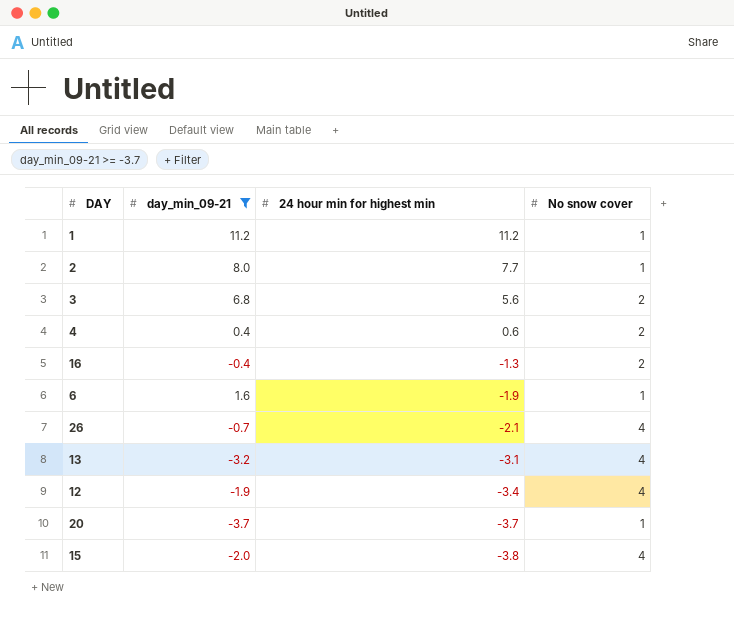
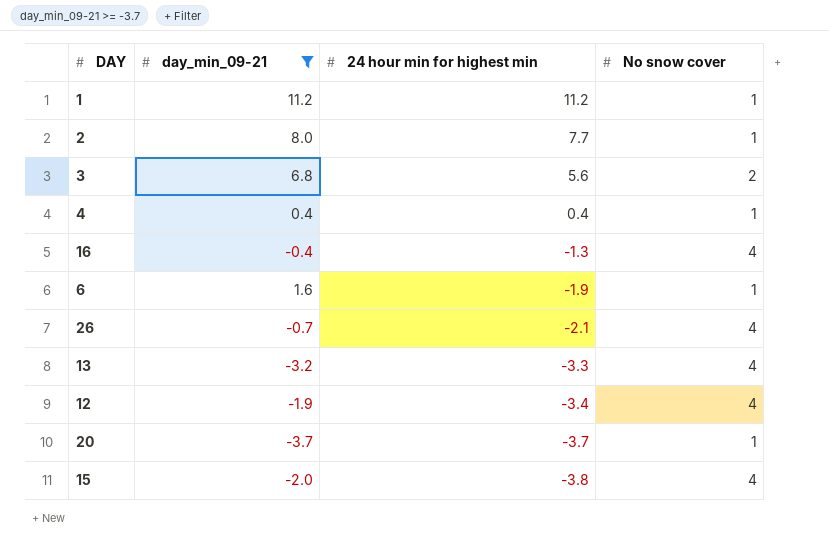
4 | 24 hour min for highest min: 0.6 -> 0.4
4 | No snow cover: 2 -> 1
16 | No snow cover: 2 -> 4
13 | 24 hour min for highest min: -3.1 -> -3.3

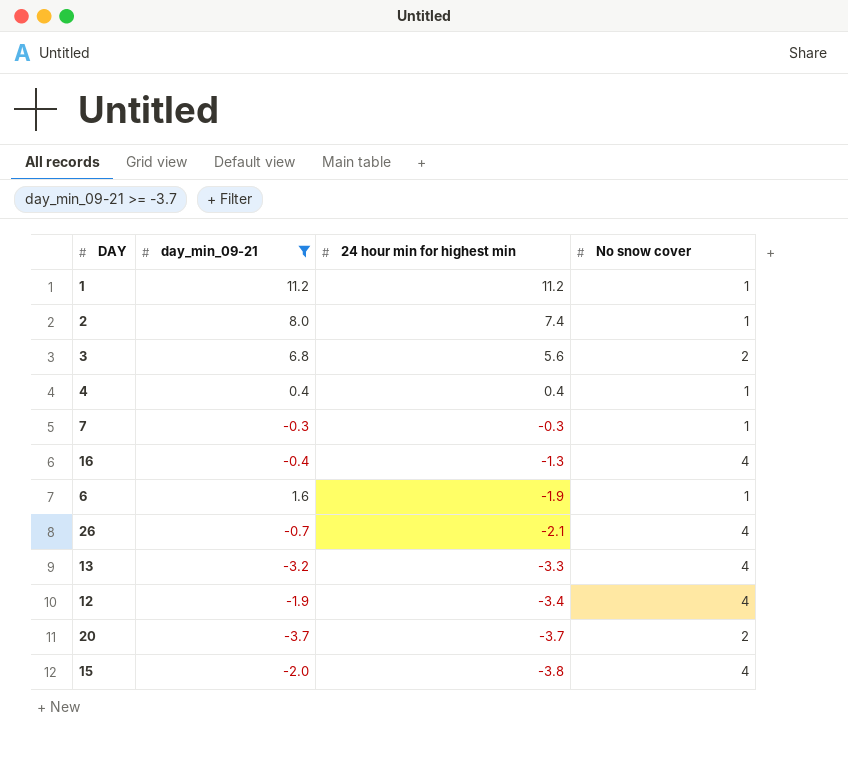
2 | 24 hour min for highest min: 7.7 -> 7.4
row 7: none -> -0.3 | -0.3 | 1
20 | No snow cover: 1 -> 2

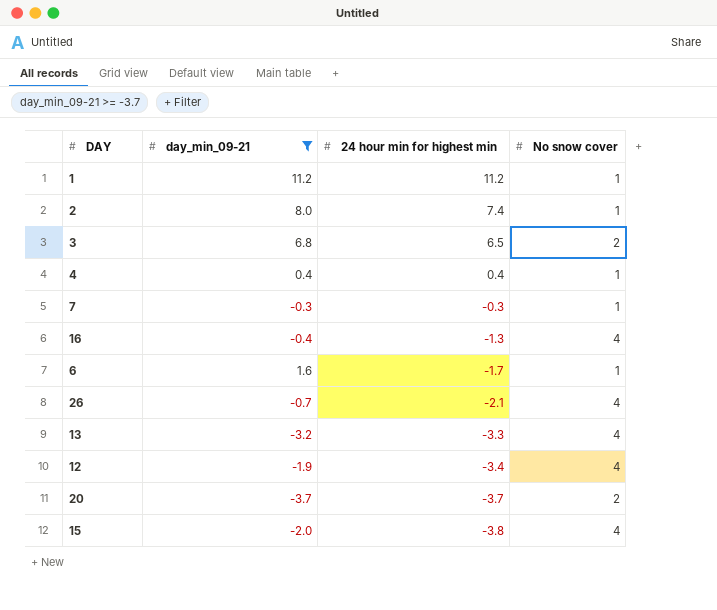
3 | 24 hour min for highest min: 5.6 -> 6.5
6 | 24 hour min for highest min: -1.9 -> -1.7

